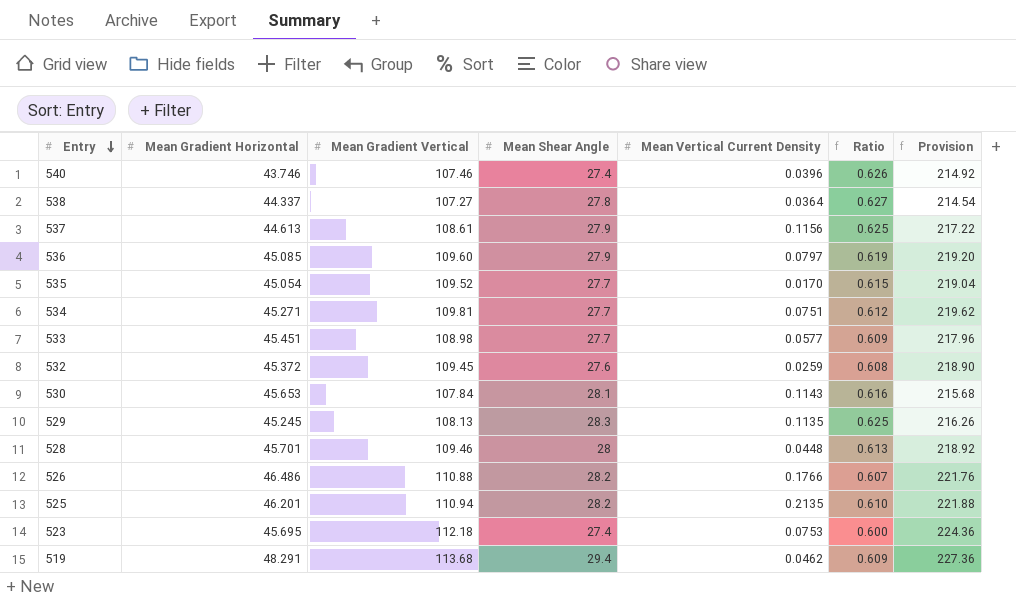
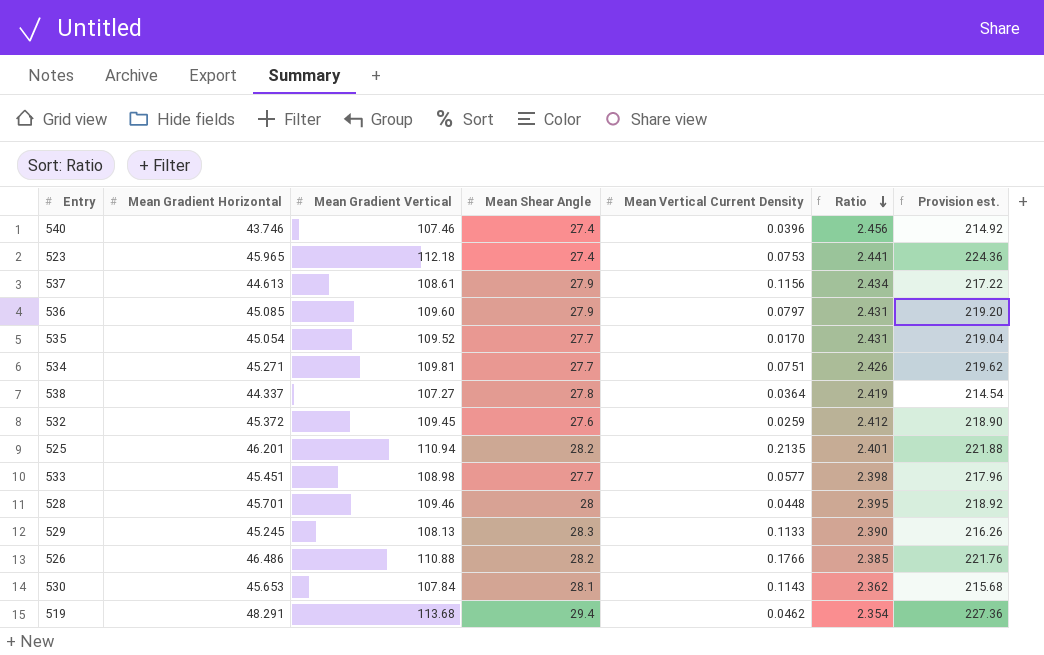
row order: Entry descending -> Ratio descending
column Ratio | formula: [Mean Shear Angle] / [Mean Gradient Horizontal] -> [Mean Gradient Vertical] / [Mean Gradient Horizontal]
column name: Provision -> Provision est.
523 | Mean Gradient Horizontal: 45.695 -> 45.965
529 | Mean Vertical Current Density: 0.1135 -> 0.1133

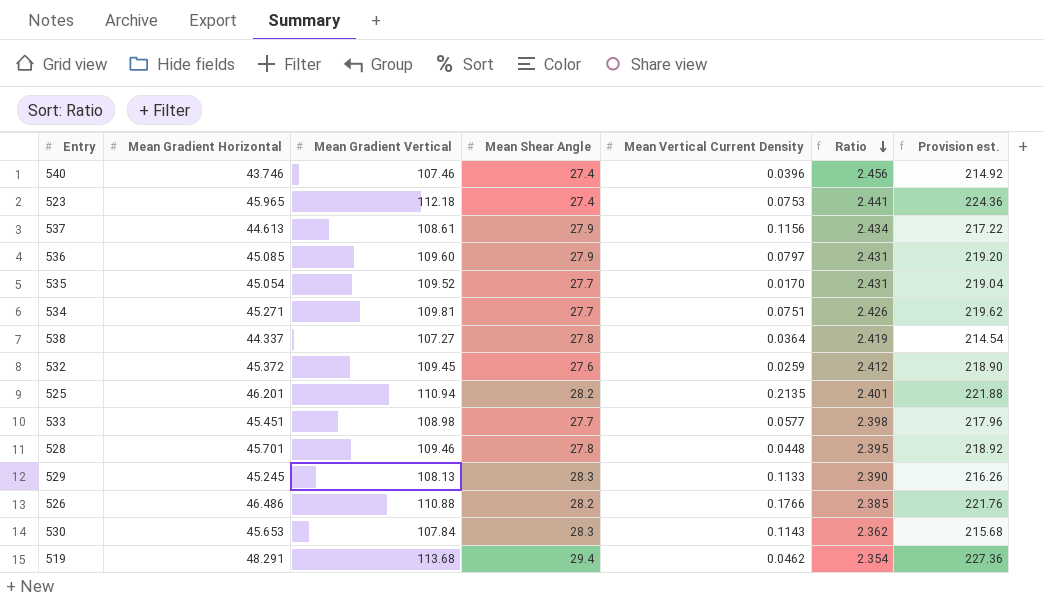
528 | Mean Shear Angle: 28 -> 27.8
530 | Mean Shear Angle: 28.1 -> 28.3

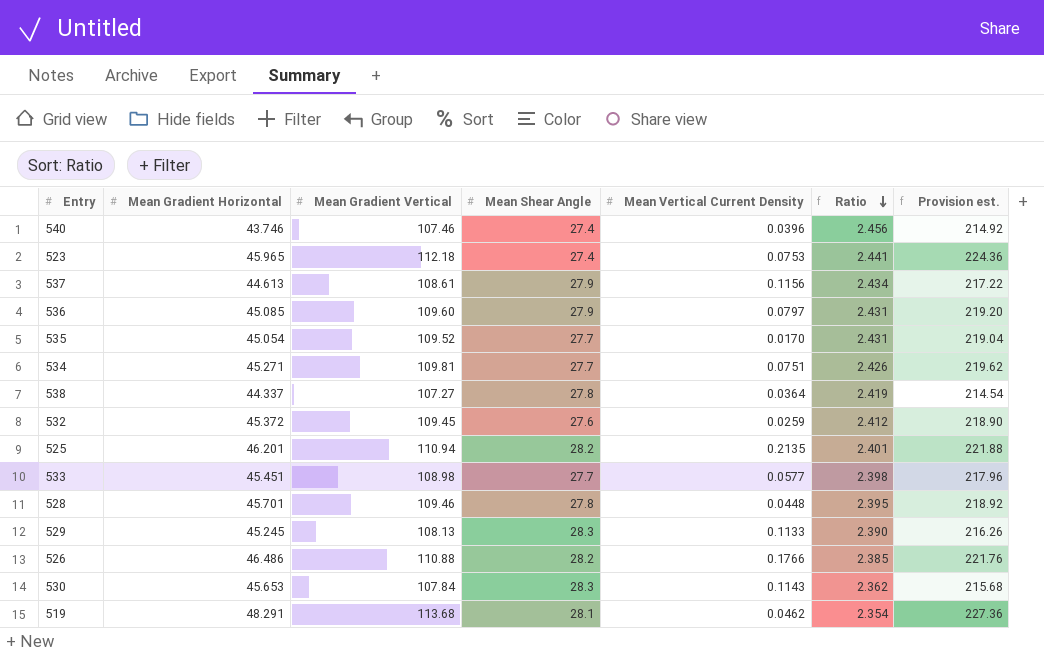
519 | Mean Shear Angle: 29.4 -> 28.1

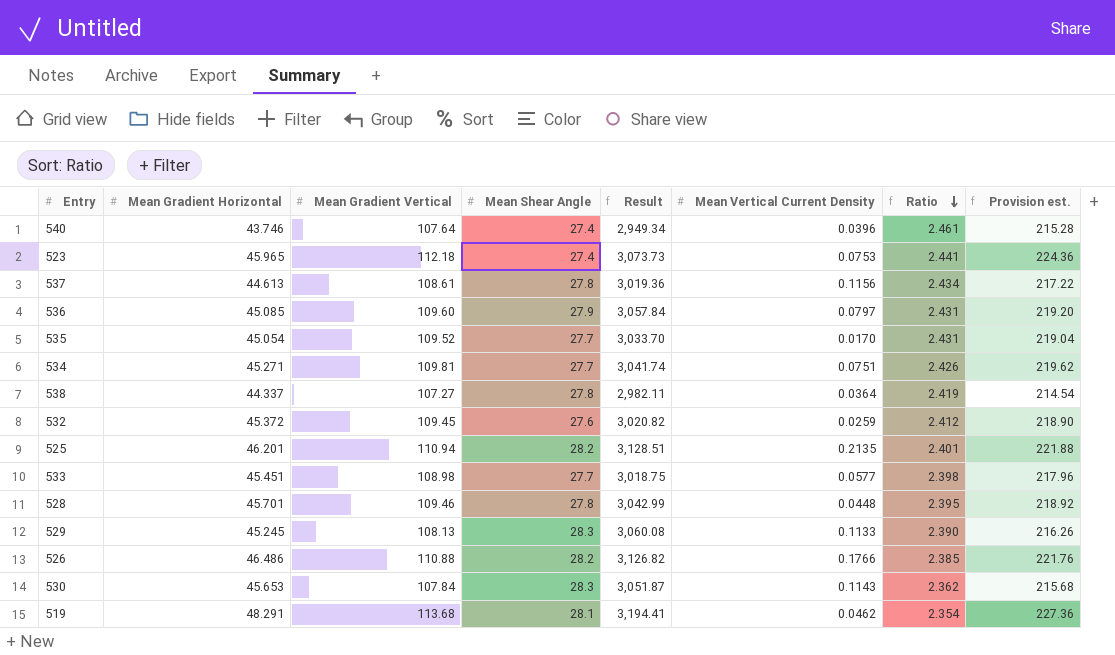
column Result | formula: none -> [Mean Gradient Vertical] * [Mean Shear Angle]
540 | Mean Gradient Vertical: 107.46 -> 107.64
540 | Ratio: 2.456 -> 2.461
540 | Provision est.: 214.92 -> 215.28
537 | Mean Shear Angle: 27.9 -> 27.8

